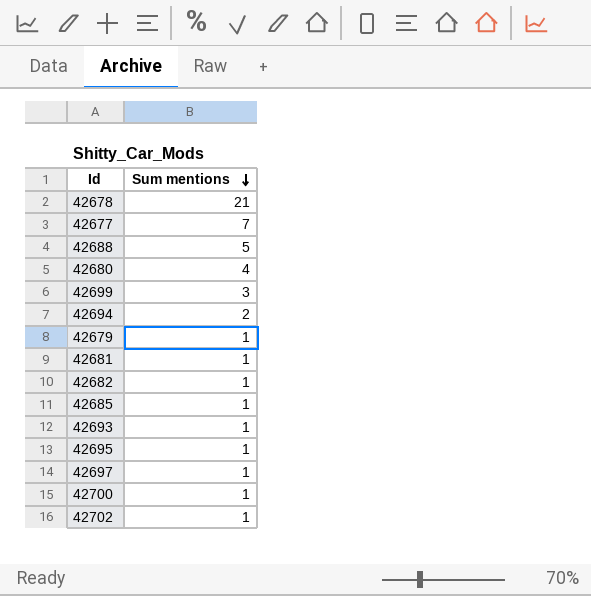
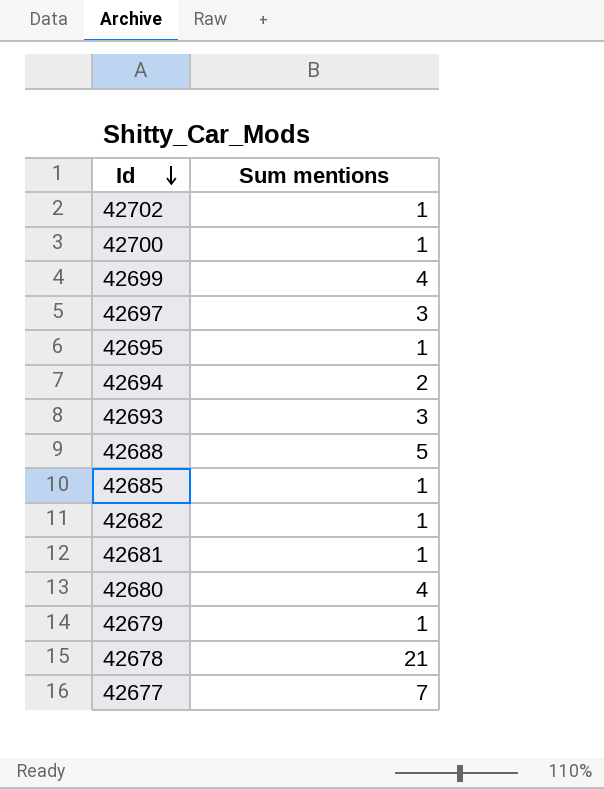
row order: Sum mentions descending -> Id descending
42699 | Sum mentions: 3 -> 4
42697 | Sum mentions: 1 -> 3
42693 | Sum mentions: 1 -> 3

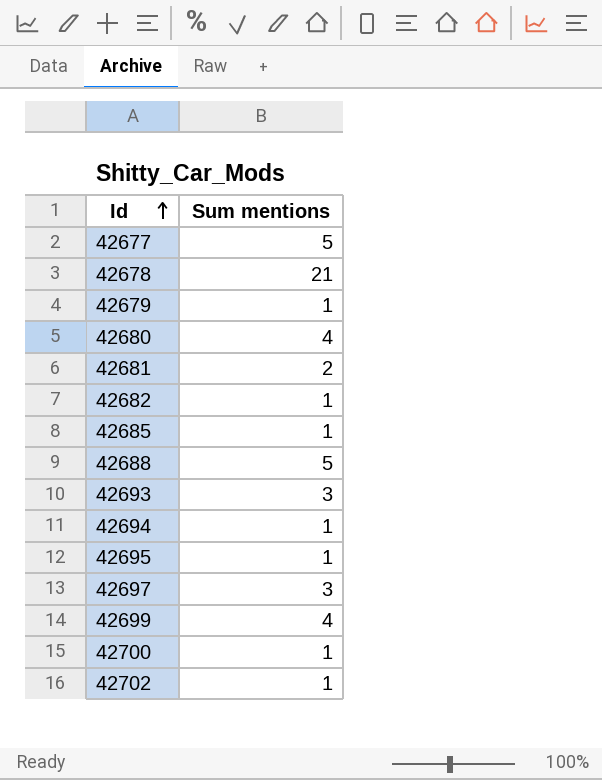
row order: Id descending -> Id ascending
42677 | Sum mentions: 7 -> 5
42681 | Sum mentions: 1 -> 2
42694 | Sum mentions: 2 -> 1

